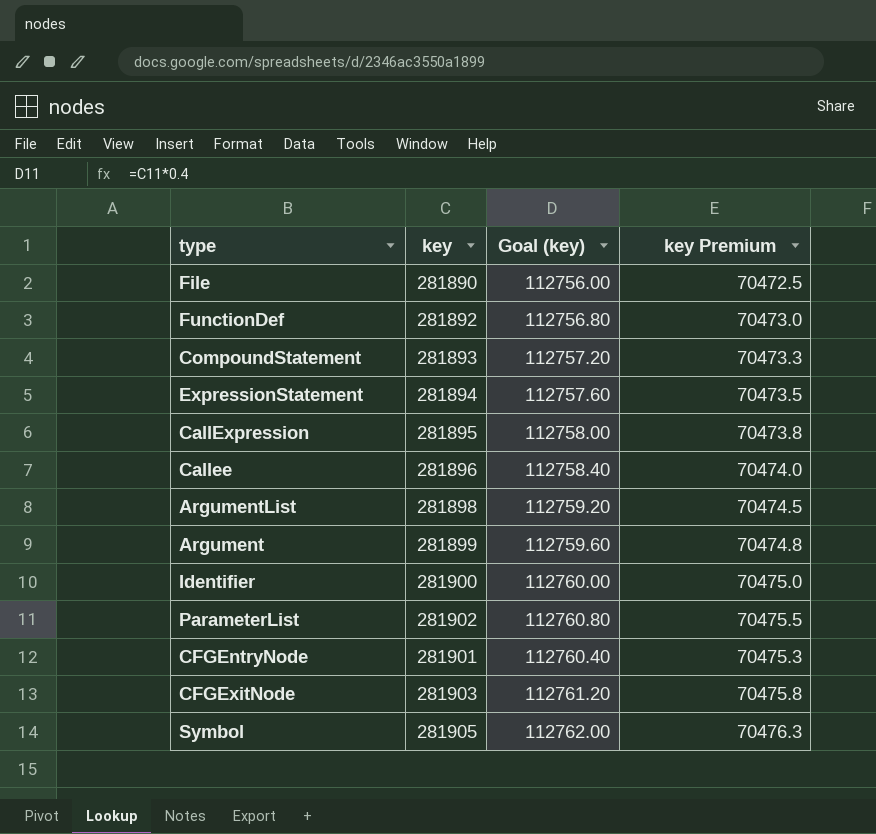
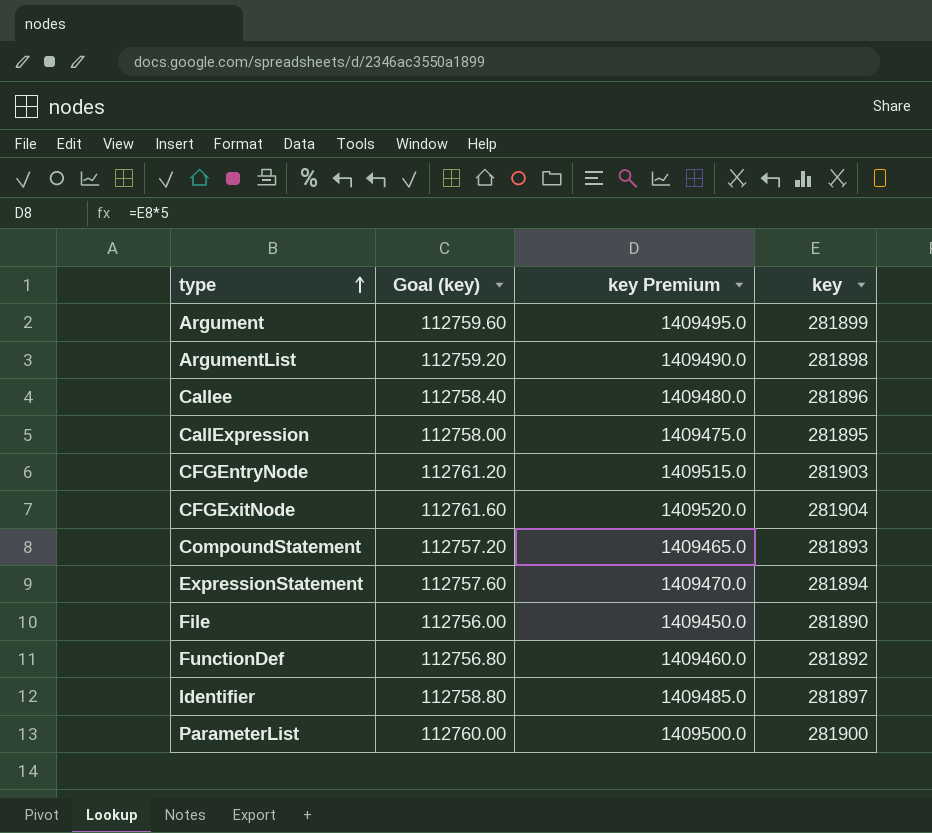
row order: none -> type ascending
column key Premium | formula: [key] * 0.25 -> [key] * 5
column key | position: 2 -> 4
row Symbol: 281905 | 112762.00 | 70476.3 -> none
CFGEntryNode | Goal (key): 112760.40 -> 112761.20
CFGEntryNode | key: 281901 -> 281903
CFGExitNode | Goal (key): 112761.20 -> 112761.60
CFGExitNode | key: 281903 -> 281904
Identifier | Goal (key): 112760.00 -> 112758.80
Identifier | key: 281900 -> 281897
ParameterList | Goal (key): 112760.80 -> 112760.00
ParameterList | key: 281902 -> 281900

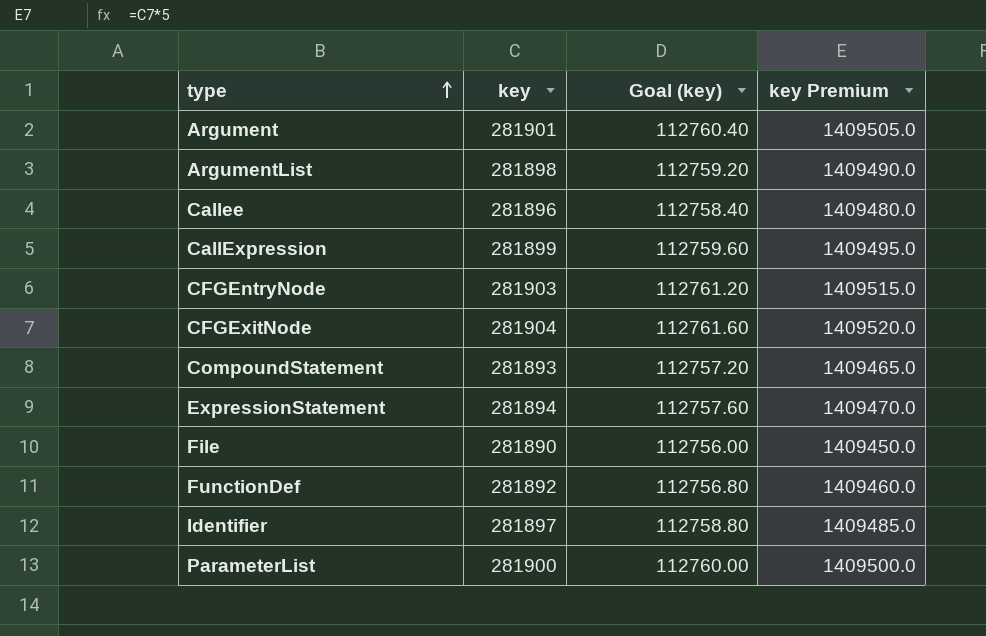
column key | position: 4 -> 2
Argument | key: 281899 -> 281901
Argument | Goal (key): 112759.60 -> 112760.40
Argument | key Premium: 1409495.0 -> 1409505.0
CallExpression | key: 281895 -> 281899
CallExpression | Goal (key): 112758.00 -> 112759.60
CallExpression | key Premium: 1409475.0 -> 1409495.0

